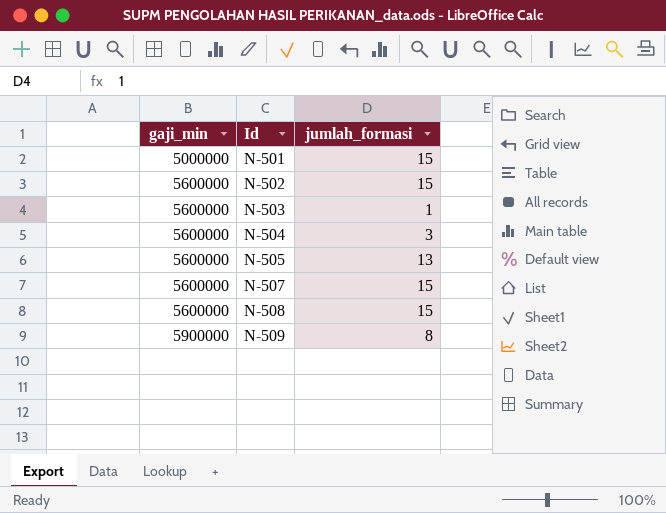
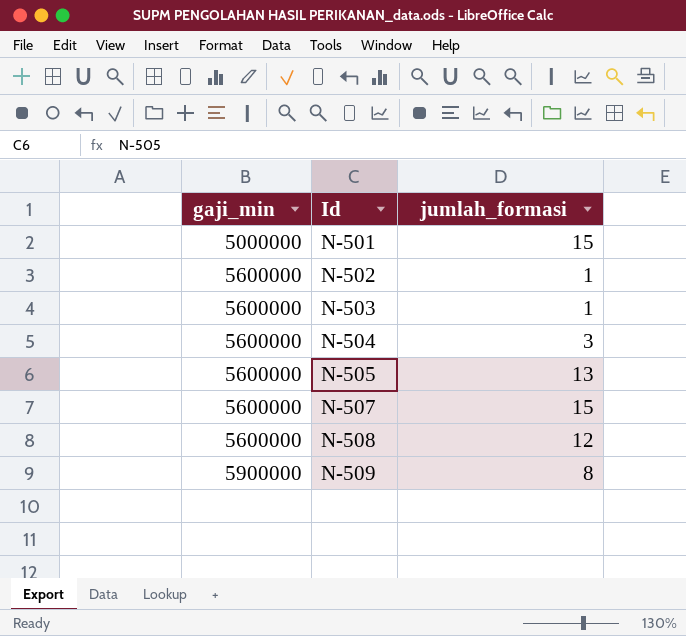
N-502 | jumlah_formasi: 15 -> 1
N-508 | jumlah_formasi: 15 -> 12

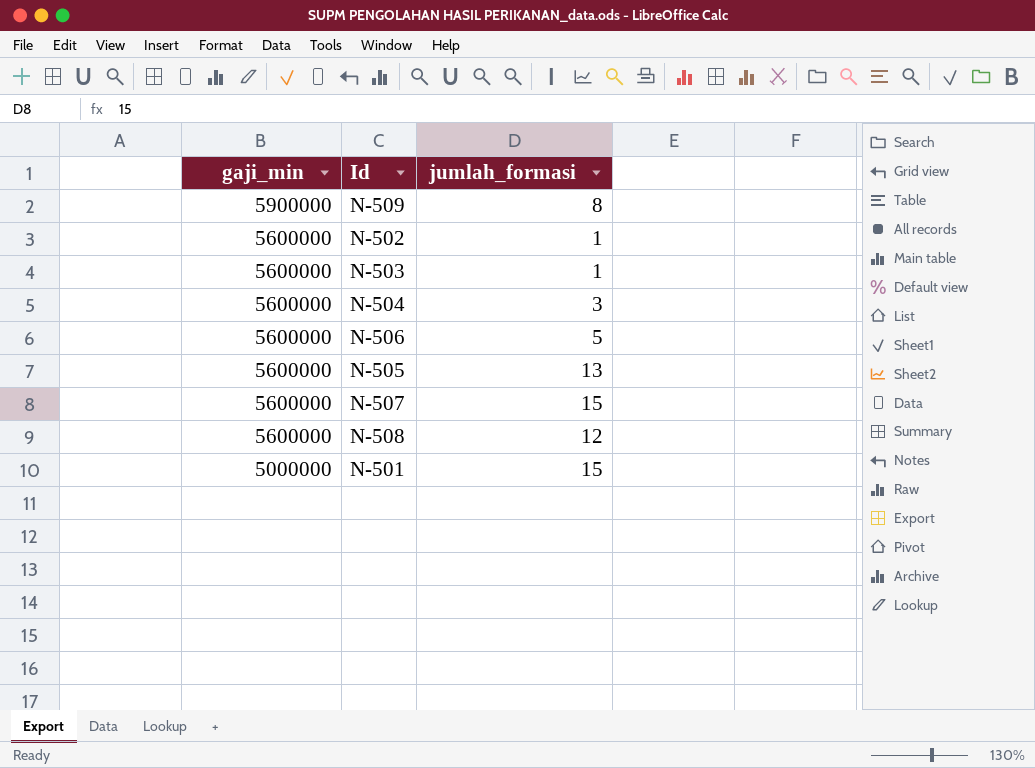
row order: gaji_min ascending -> gaji_min descending
row N-506: none -> 5600000 | 5

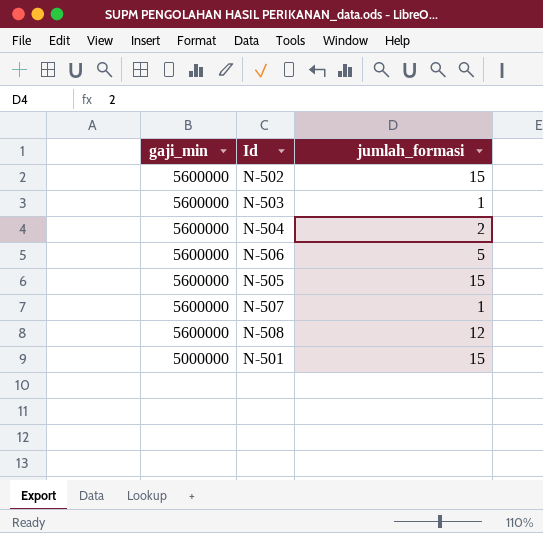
row N-509: 5900000 | 8 -> none
N-502 | jumlah_formasi: 1 -> 15
N-504 | jumlah_formasi: 3 -> 2
N-505 | jumlah_formasi: 13 -> 15
N-507 | jumlah_formasi: 15 -> 1

